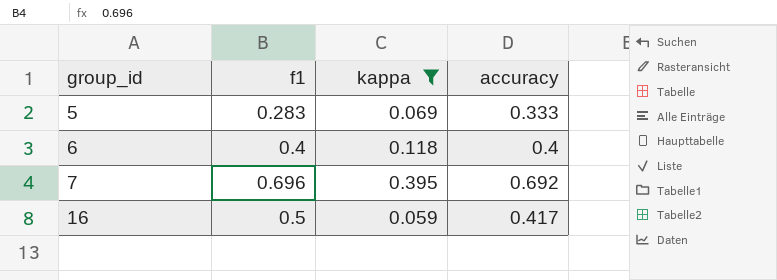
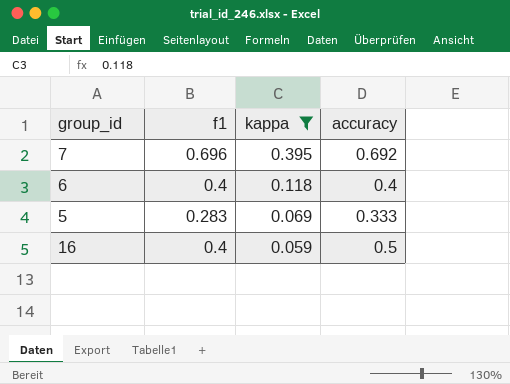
row order: group_id ascending -> kappa descending
16 | f1: 0.5 -> 0.4
16 | accuracy: 0.417 -> 0.5

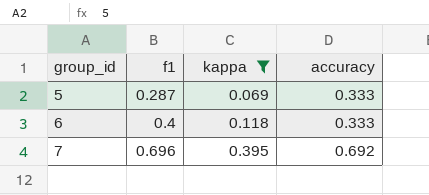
row order: kappa descending -> group_id ascending
row 16: 0.4 | 0.059 | 0.5 -> none
5 | f1: 0.283 -> 0.287
6 | accuracy: 0.4 -> 0.333

